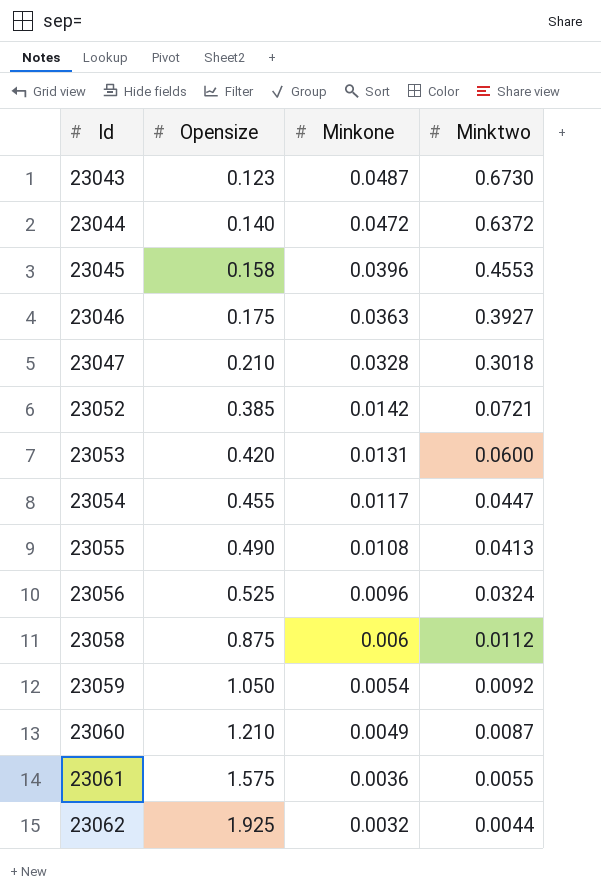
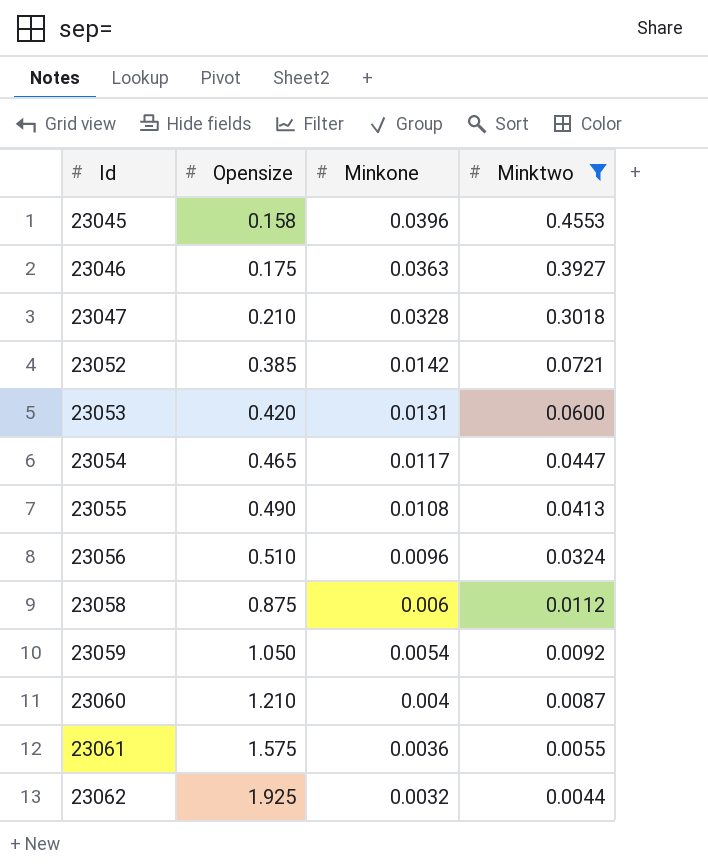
filter: none -> Minktwo <= 0.4553
23054 | Opensize: 0.455 -> 0.465
23056 | Opensize: 0.525 -> 0.510
23060 | Minkone: 0.0049 -> 0.004

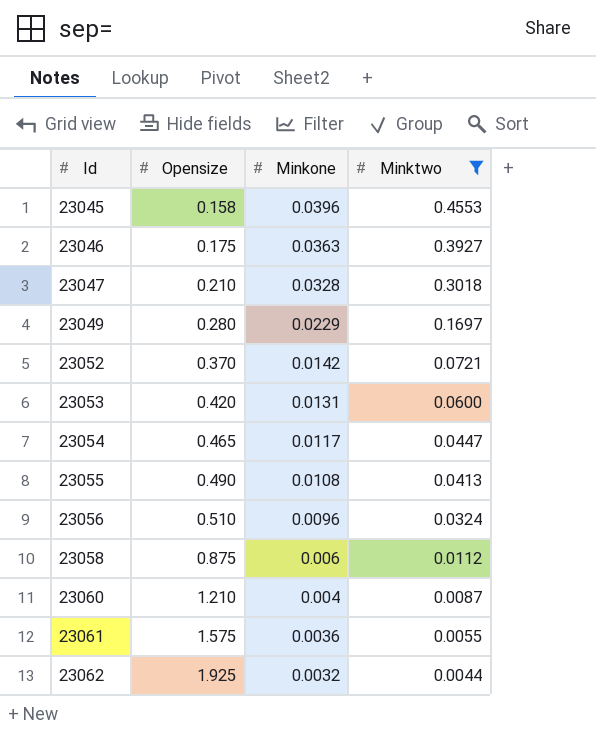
row 23059: 1.050 | 0.0054 | 0.0092 -> none
row 23049: none -> 0.280 | 0.0229 | 0.1697
23052 | Opensize: 0.385 -> 0.370

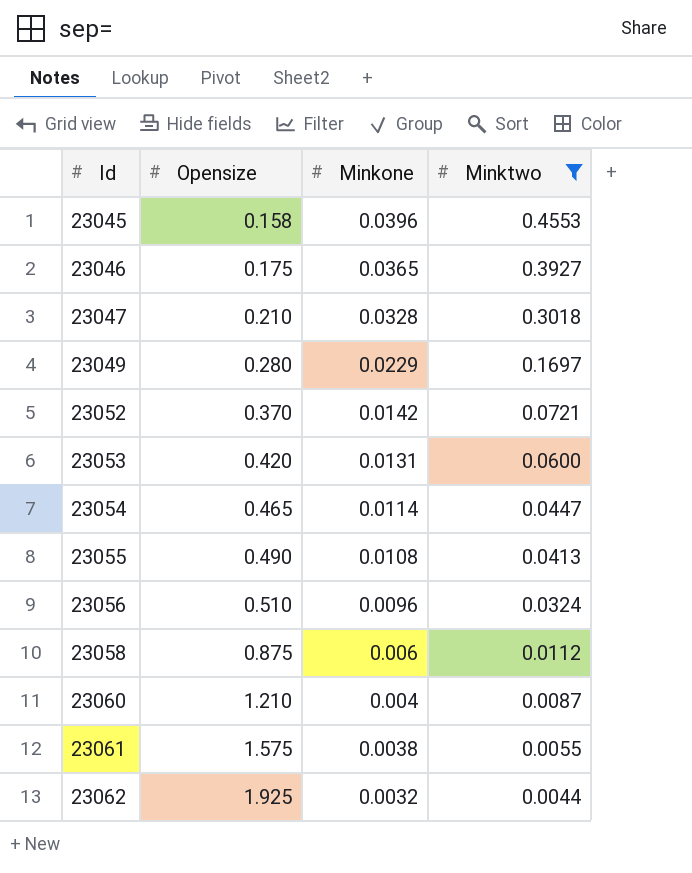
23046 | Minkone: 0.0363 -> 0.0365
23054 | Minkone: 0.0117 -> 0.0114
23061 | Minkone: 0.0036 -> 0.0038

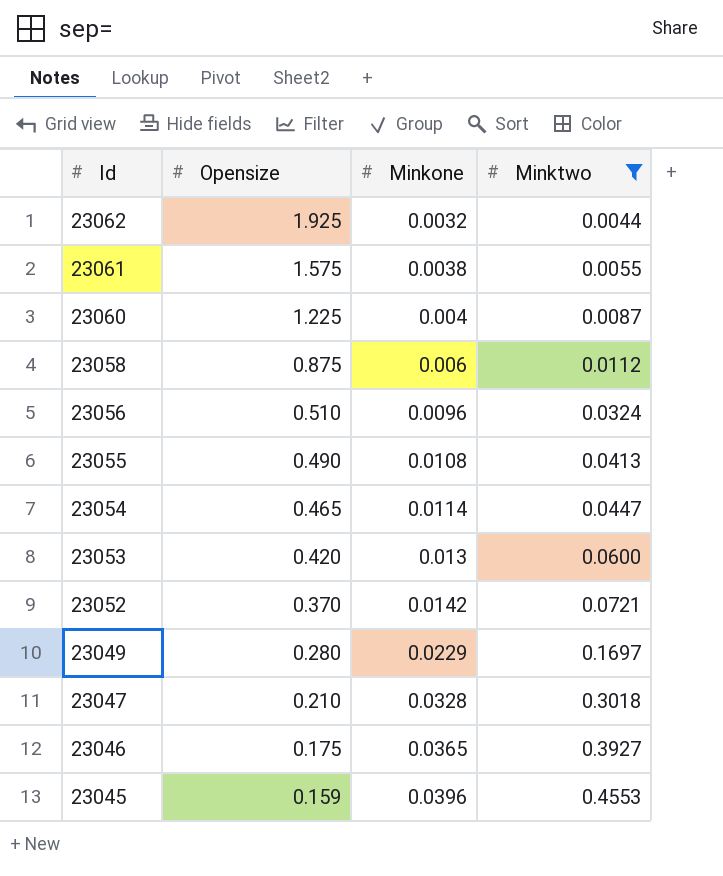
row order: Id ascending -> Id descending
23060 | Opensize: 1.210 -> 1.225
23053 | Minkone: 0.0131 -> 0.013
23045 | Opensize: 0.158 -> 0.159

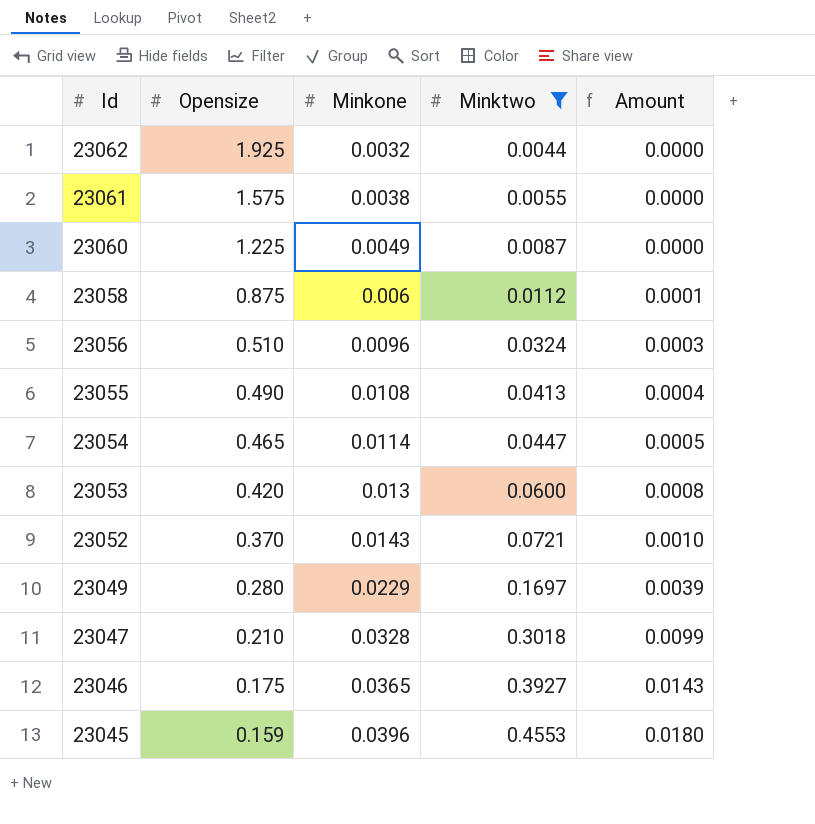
column Amount | formula: none -> [Minkone] * [Minktwo]
23060 | Minkone: 0.004 -> 0.0049
23052 | Minkone: 0.0142 -> 0.0143

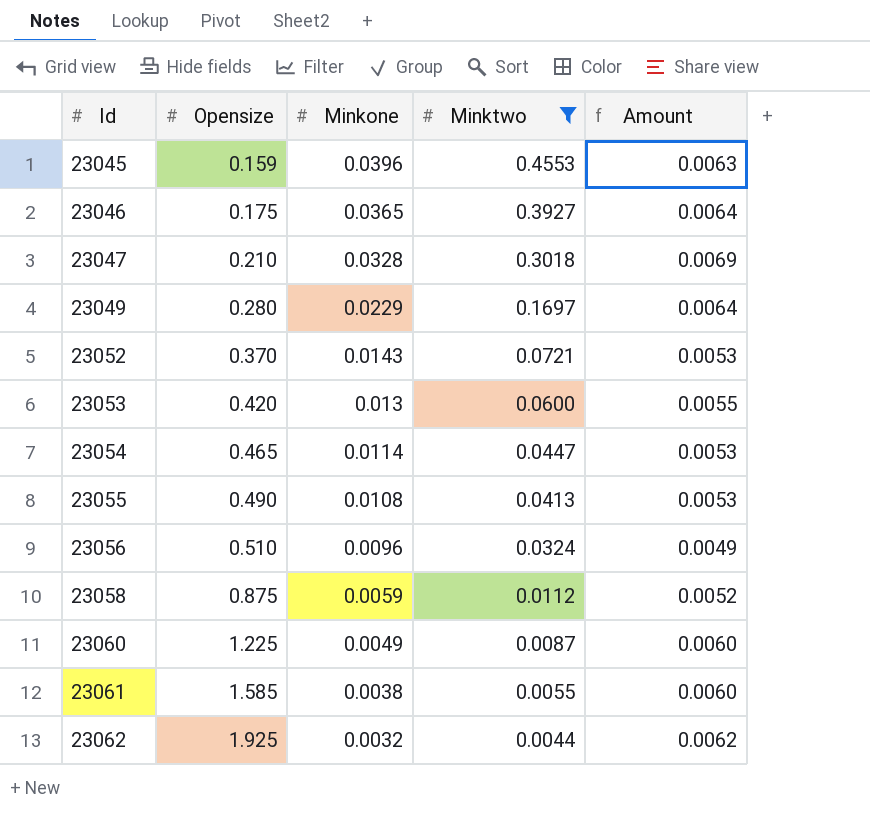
row order: Id descending -> Id ascending
column Amount | formula: [Minkone] * [Minktwo] -> [Opensize] * [Minkone]
23058 | Minkone: 0.006 -> 0.0059
23061 | Opensize: 1.575 -> 1.585

